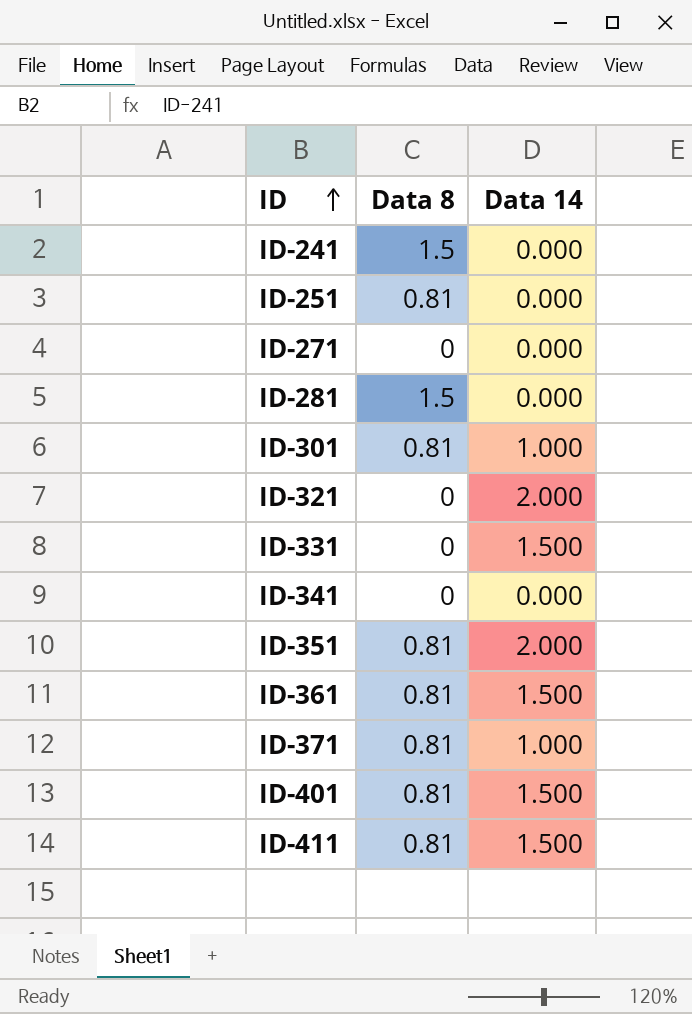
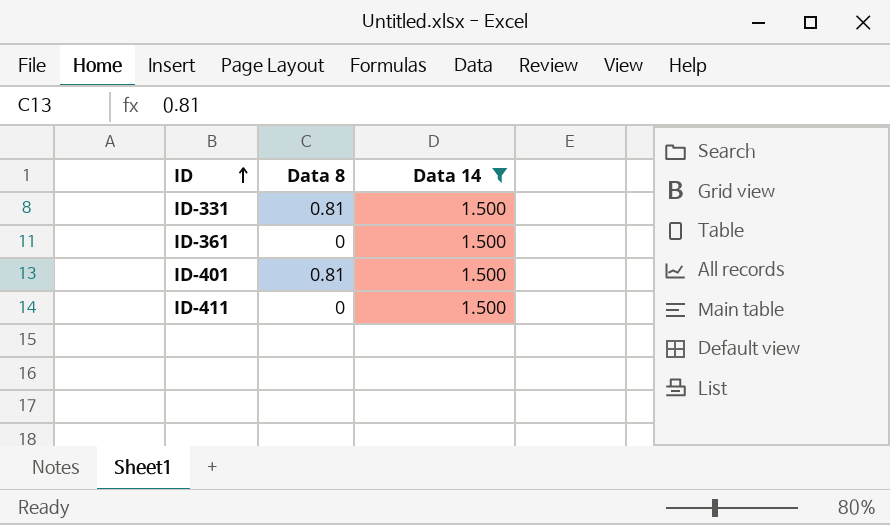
filter: none -> Data 14 = 1.500
ID-331 | Data 8: 0 -> 0.81
ID-361 | Data 8: 0.81 -> 0
ID-411 | Data 8: 0.81 -> 0

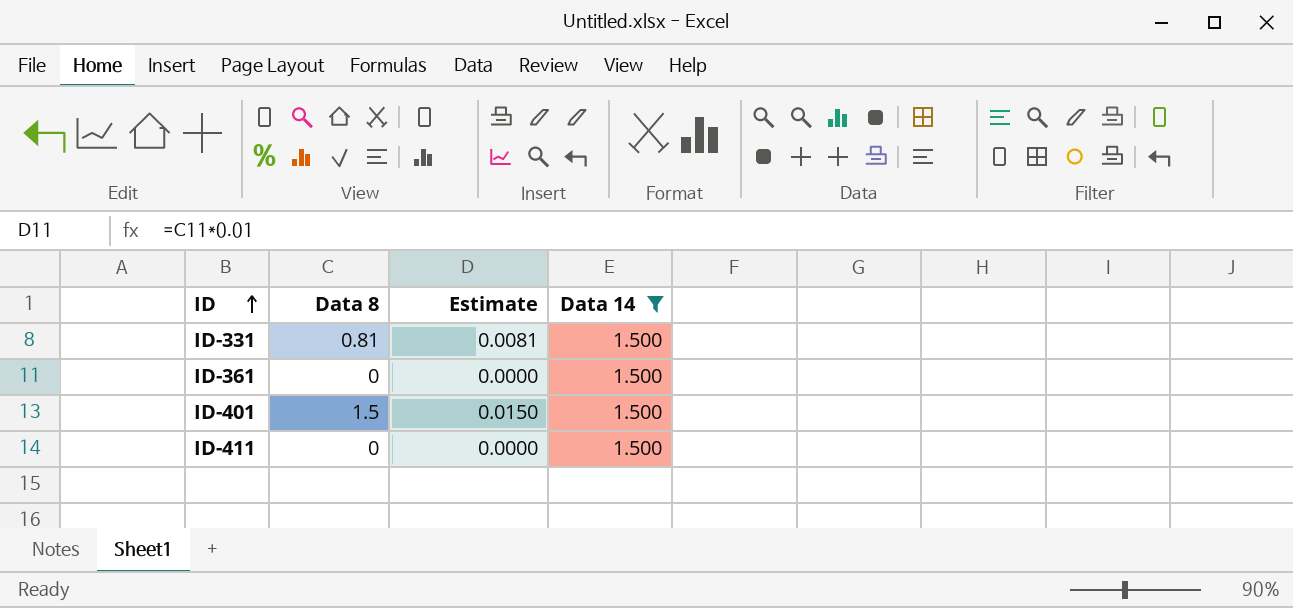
column Estimate | formula: none -> [Data 8] * 0.01
ID-401 | Data 8: 0.81 -> 1.5

